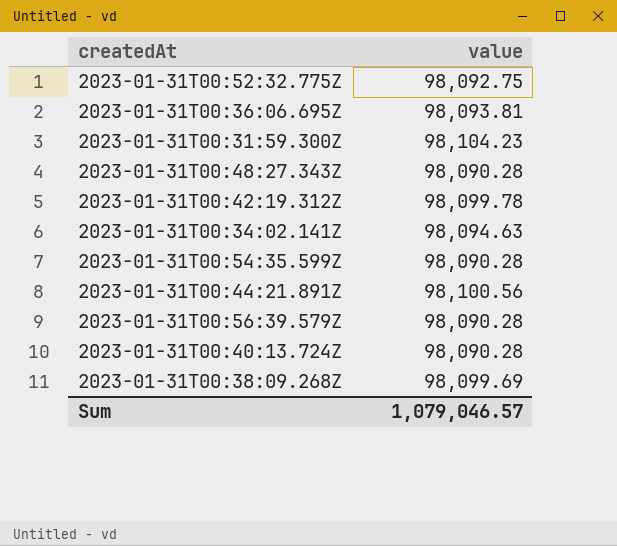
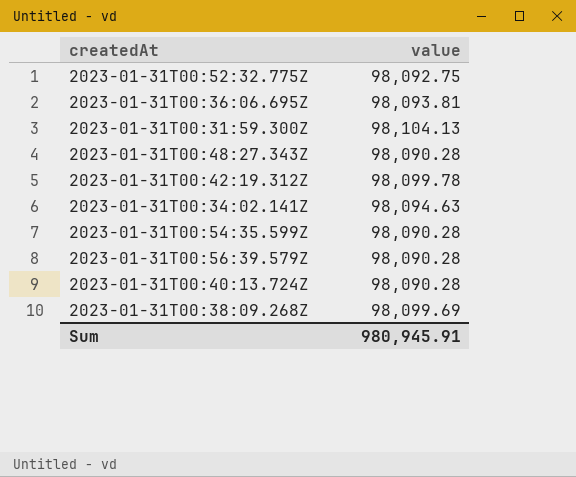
row 2023-01-31T00:44:21.891Z: 98,100.56 -> none
2023-01-31T00:31:59.300Z | value: 98,104.23 -> 98,104.13
Sum | value: 1,079,046.57 -> 980,945.91

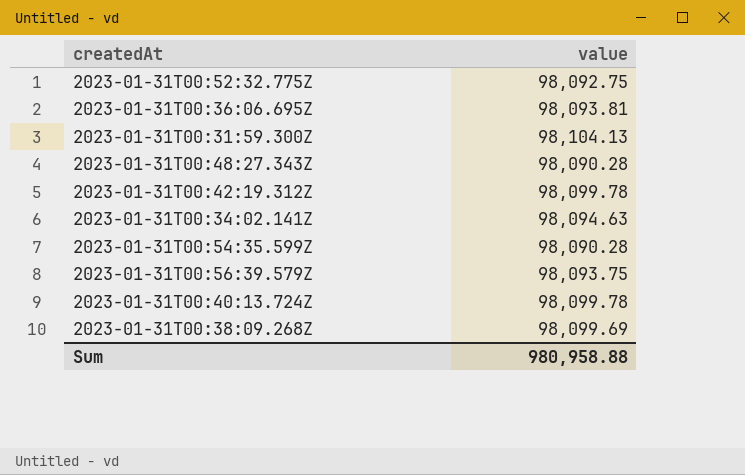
2023-01-31T00:56:39.579Z | value: 98,090.28 -> 98,093.75
2023-01-31T00:40:13.724Z | value: 98,090.28 -> 98,099.78
Sum | value: 980,945.91 -> 980,958.88

